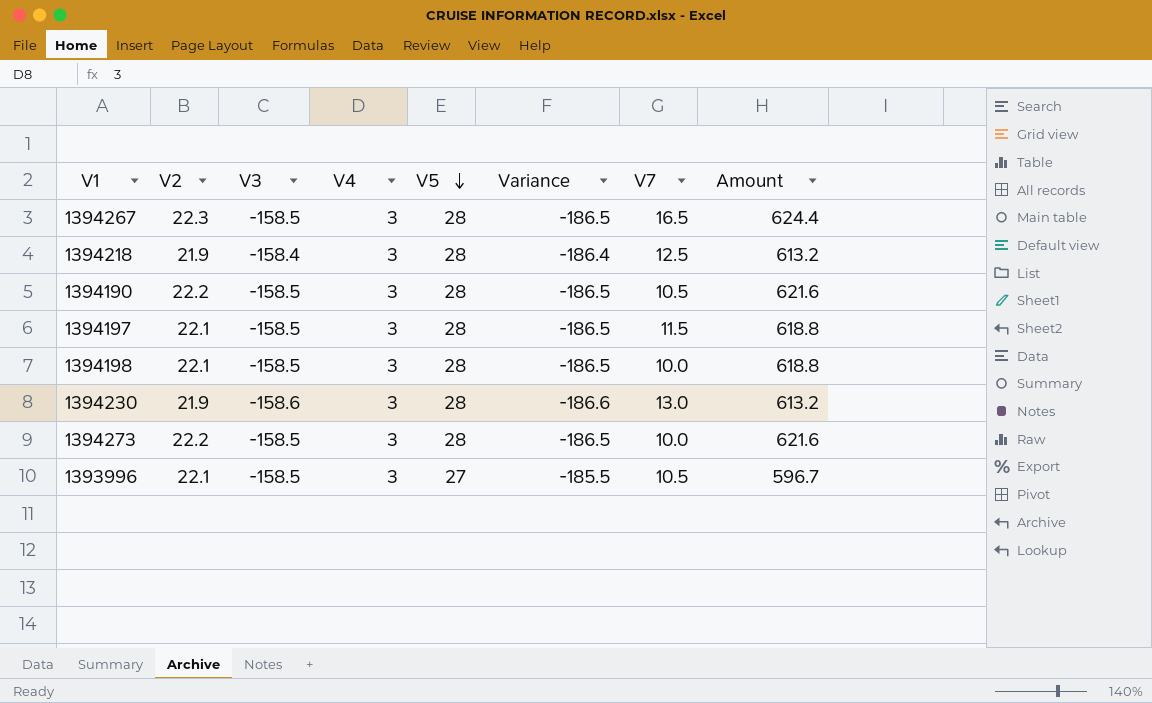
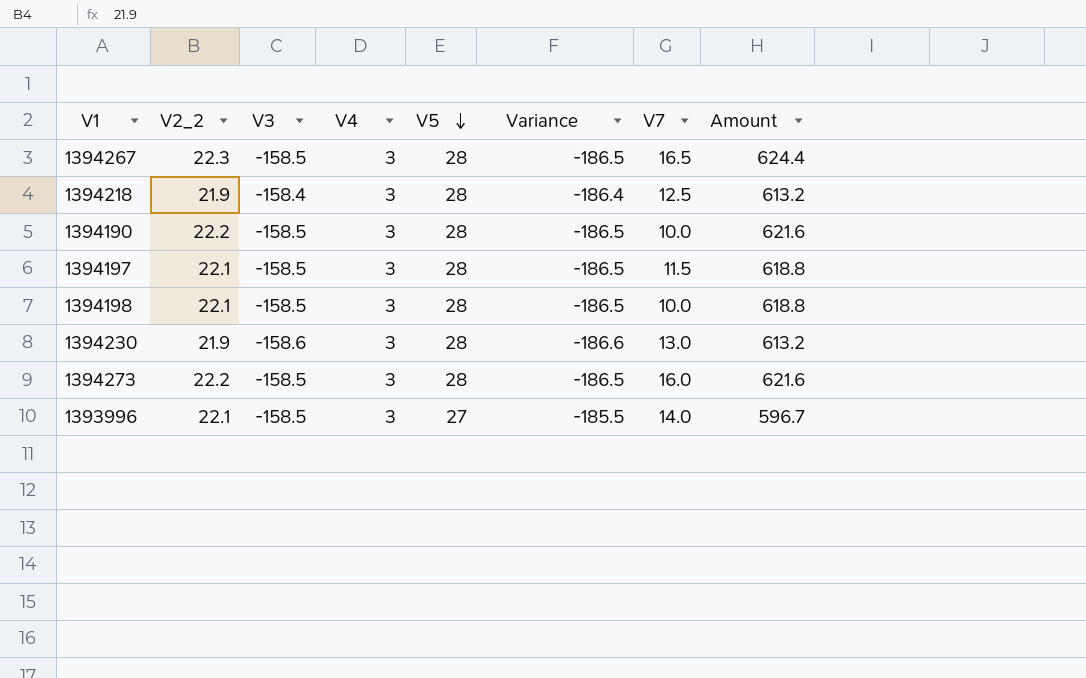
column name: V2 -> V2_2
1394190 | V7: 10.5 -> 10.0
1394273 | V7: 10.0 -> 16.0
1393996 | V7: 10.5 -> 14.0

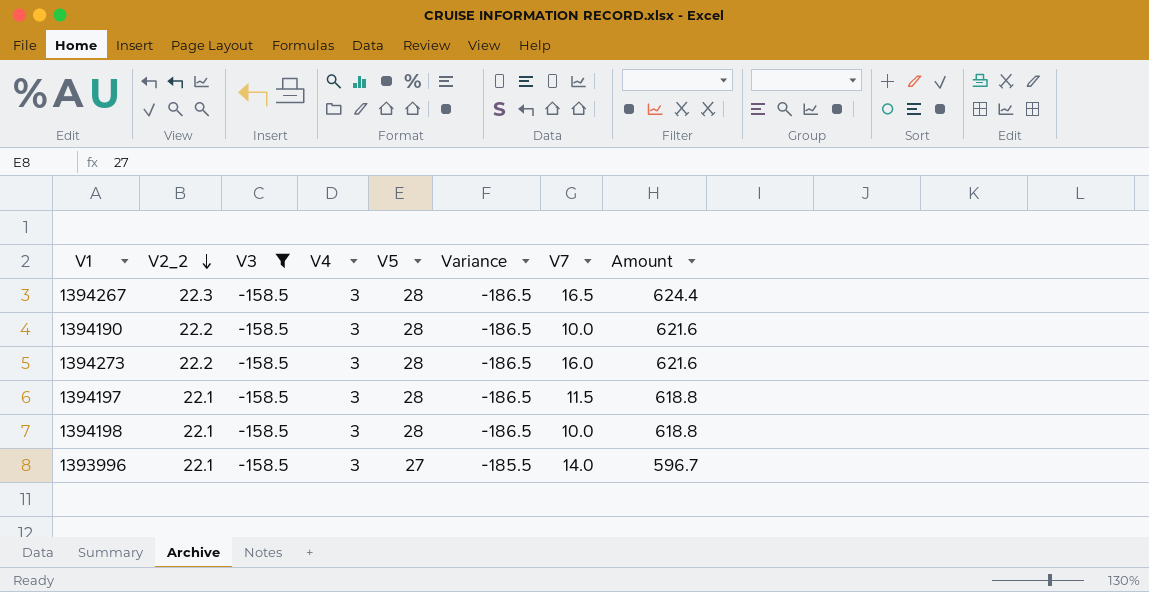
filter: none -> V3 = -158.5
row order: V5 descending -> V2_2 descending

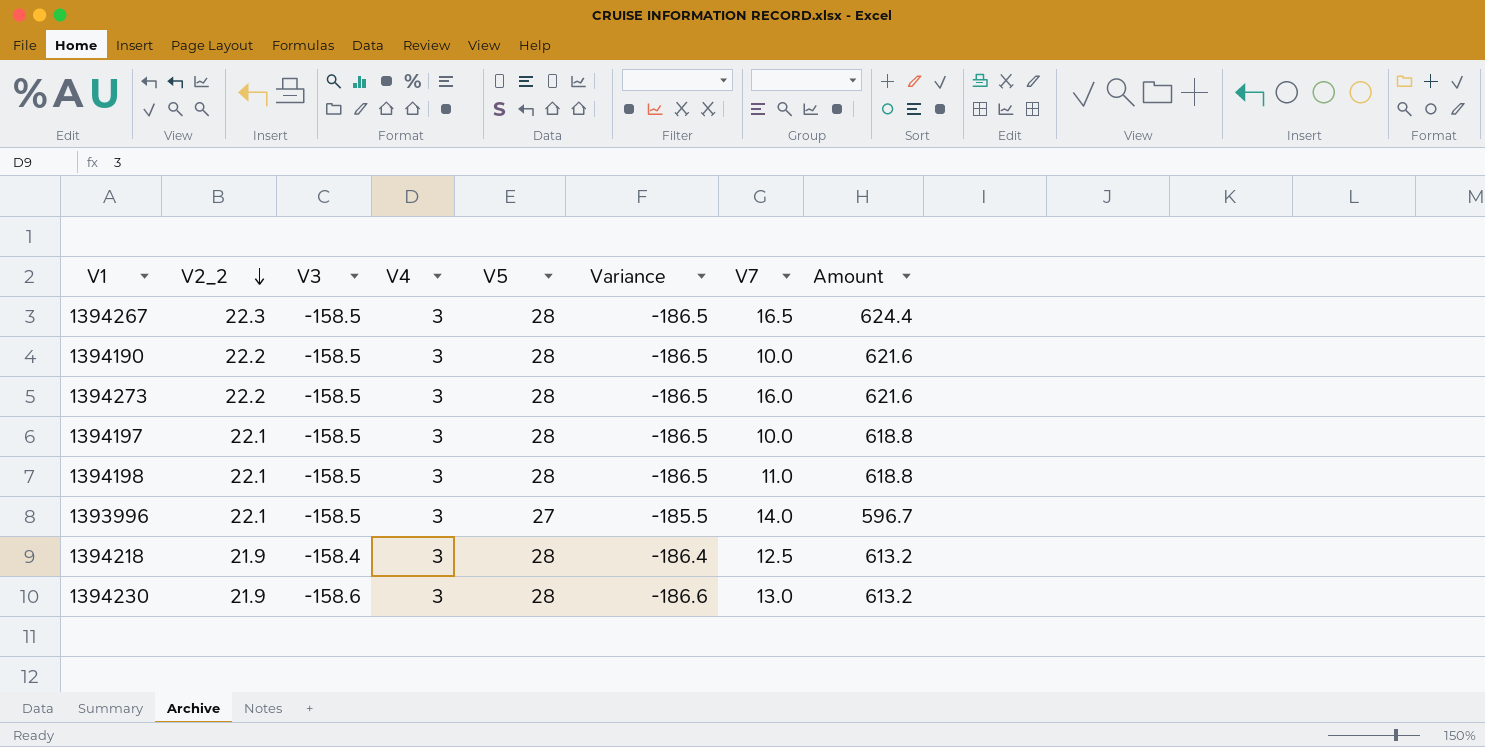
filter: V3 = -158.5 -> none
1394197 | V7: 11.5 -> 10.0
1394198 | V7: 10.0 -> 11.0

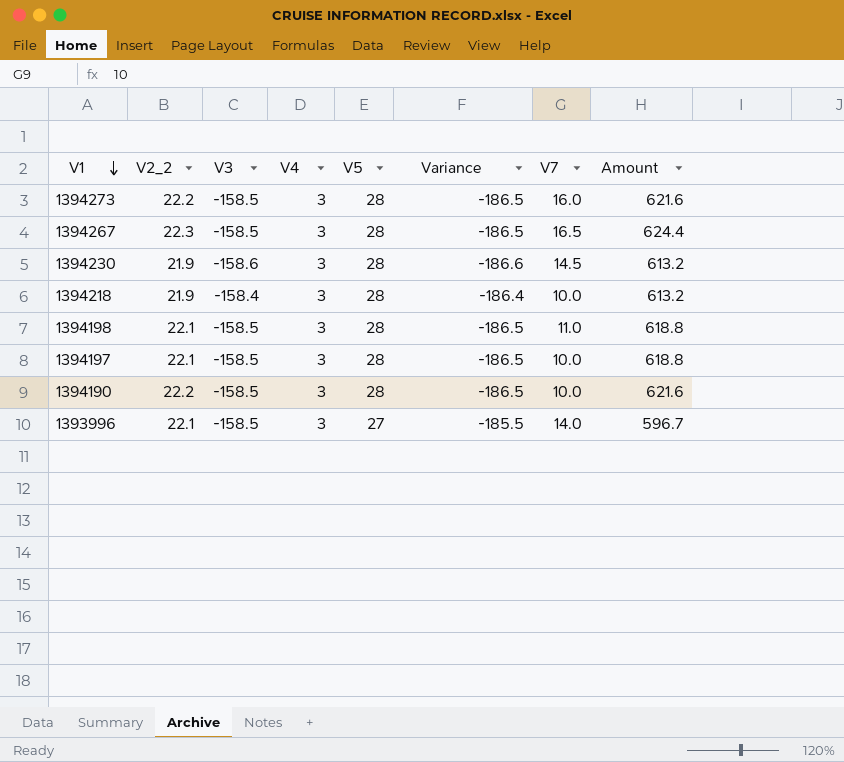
row order: V2_2 descending -> V1 descending
1394230 | V7: 13.0 -> 14.5
1394218 | V7: 12.5 -> 10.0

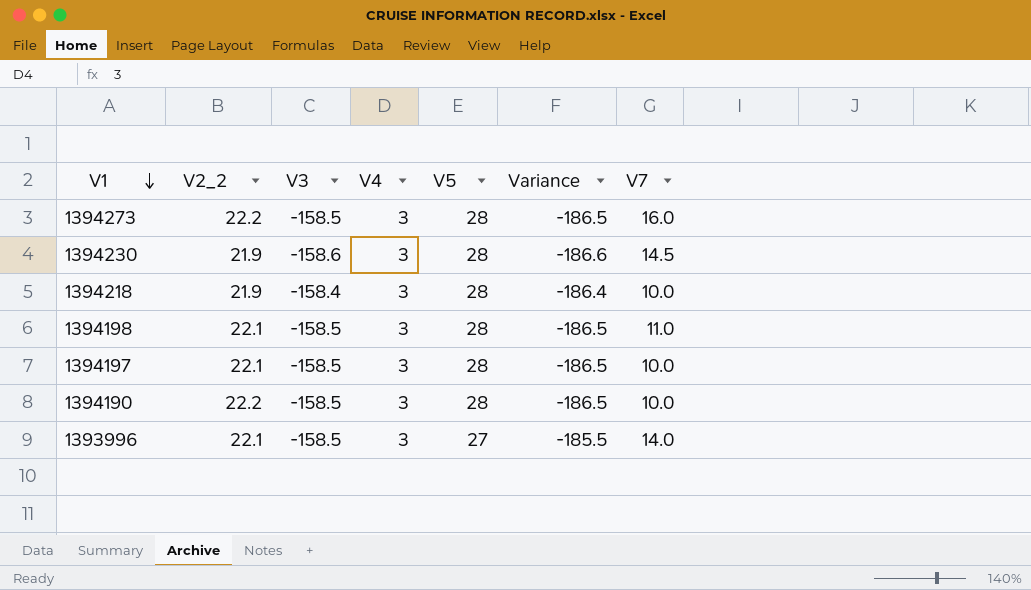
column Amount | formula: [V2_2] * [V5] -> none
row 1394267: 22.3 | -158.5 | 3 | 28 | -186.5 | 16.5 | 624.4 -> none

